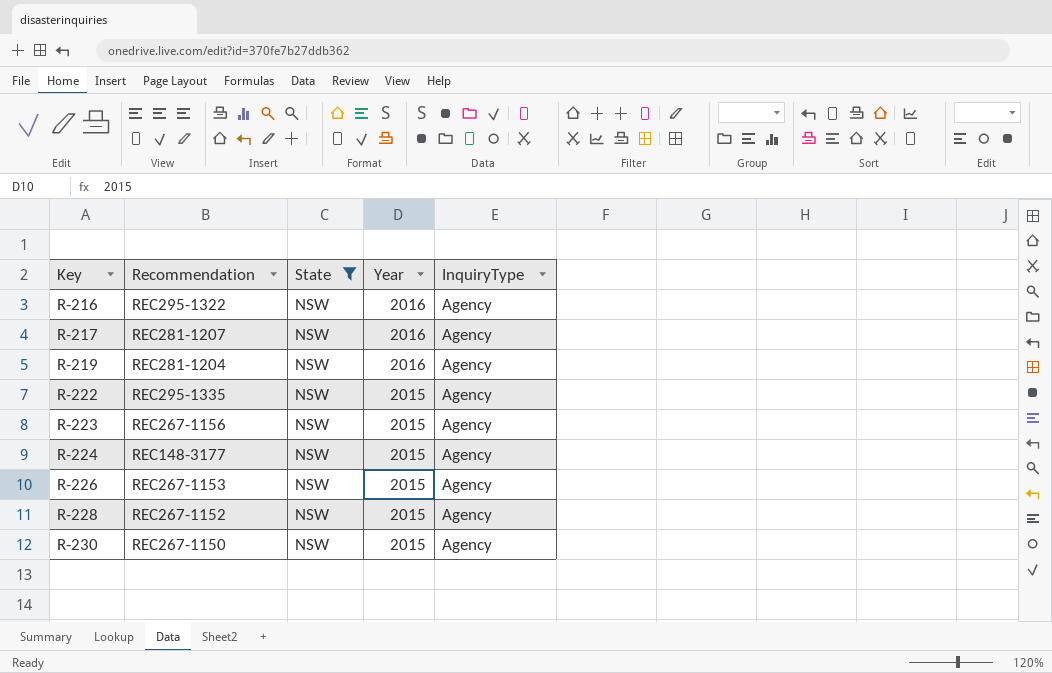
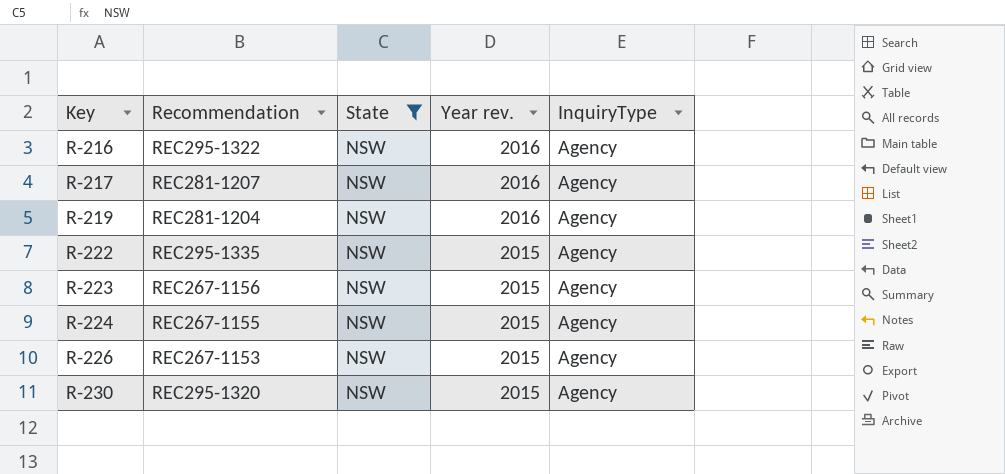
column name: Year -> Year rev.
row R-228: REC267-1152 | NSW | 2015 | Agency -> none
R-224 | Recommendation: REC148-3177 -> REC267-1155
R-230 | Recommendation: REC267-1150 -> REC295-1320

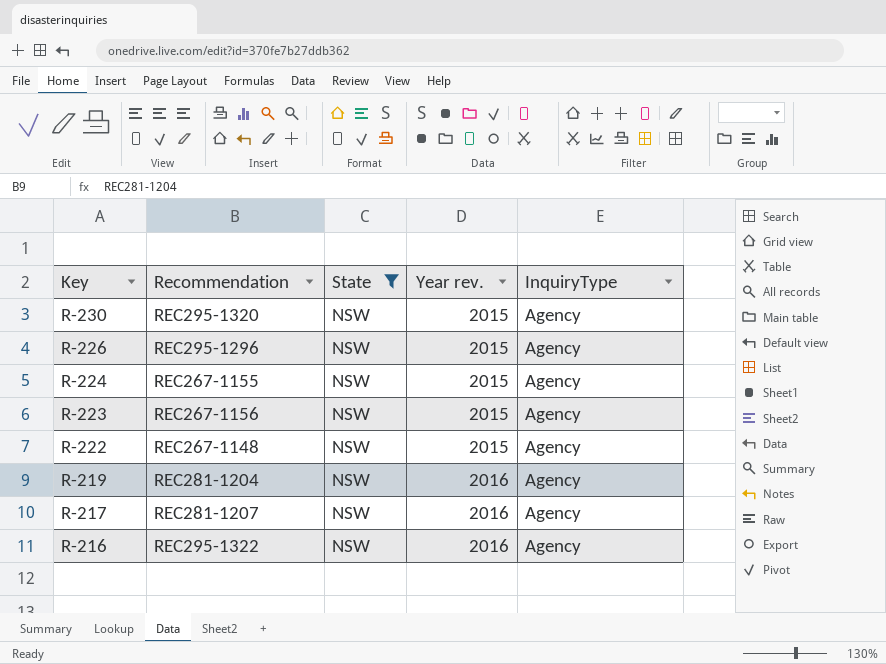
row order: Key ascending -> Key descending
R-226 | Recommendation: REC267-1153 -> REC295-1296
R-222 | Recommendation: REC295-1335 -> REC267-1148

